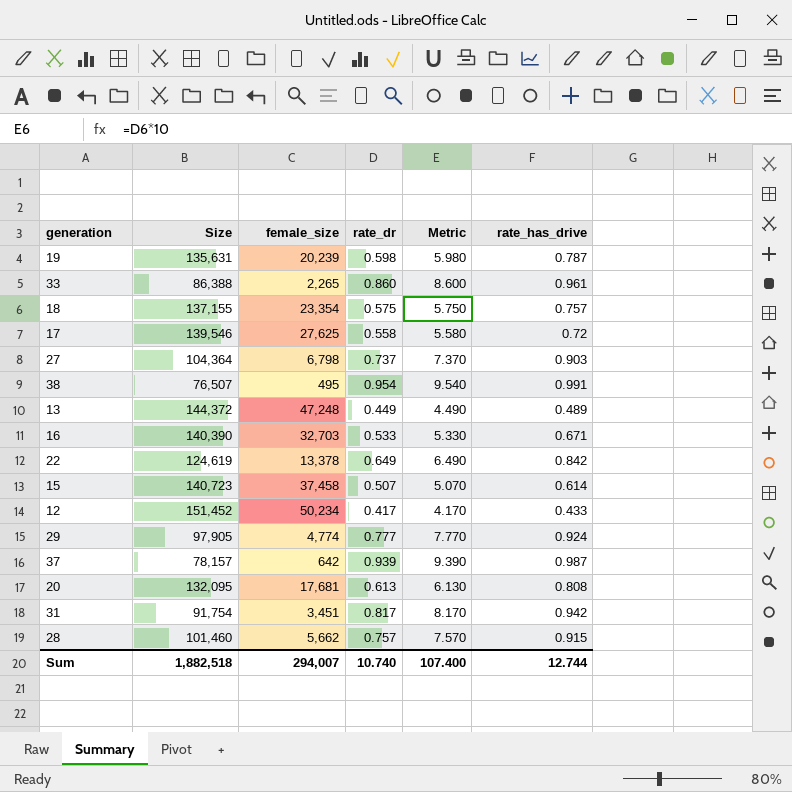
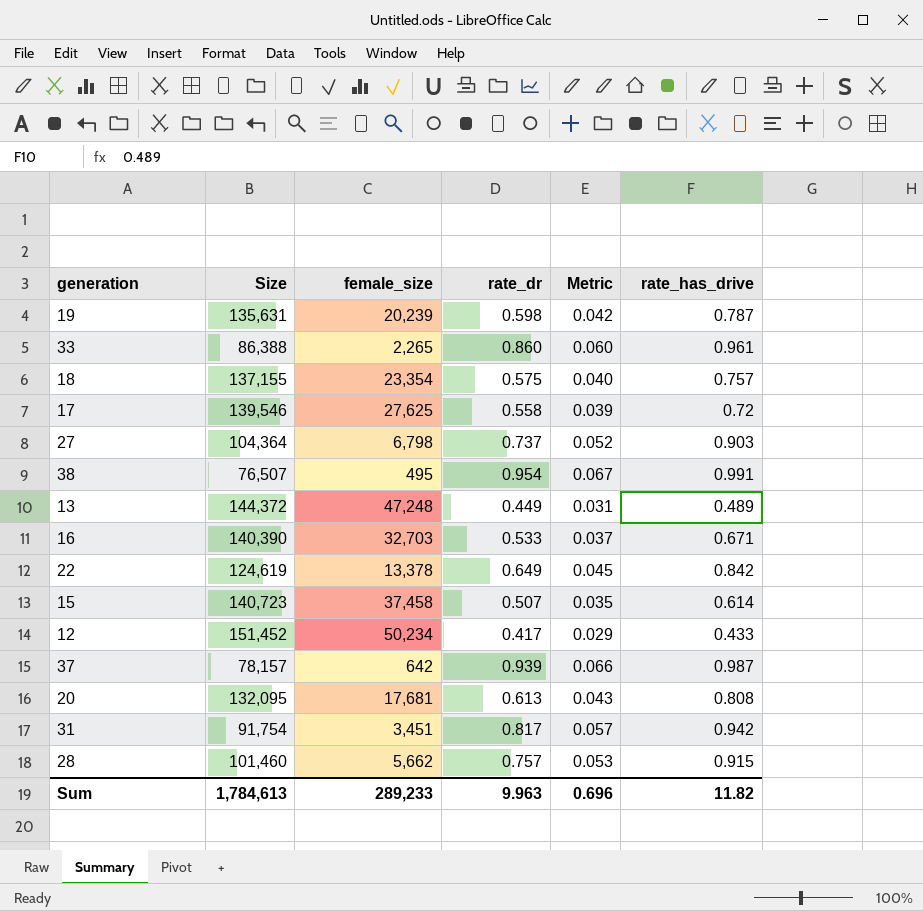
column Metric | formula: [rate_dr] * 10 -> [rate_dr] * 0.07
row 29: 97,905 | 4,774 | 0.777 | 7.770 | 0.924 -> none
Sum | Size: 1,882,518 -> 1,784,613
Sum | female_size: 294,007 -> 289,233
Sum | rate_dr: 10.740 -> 9.963
Sum | Metric: 107.400 -> 0.696
Sum | rate_has_drive: 12.744 -> 11.82

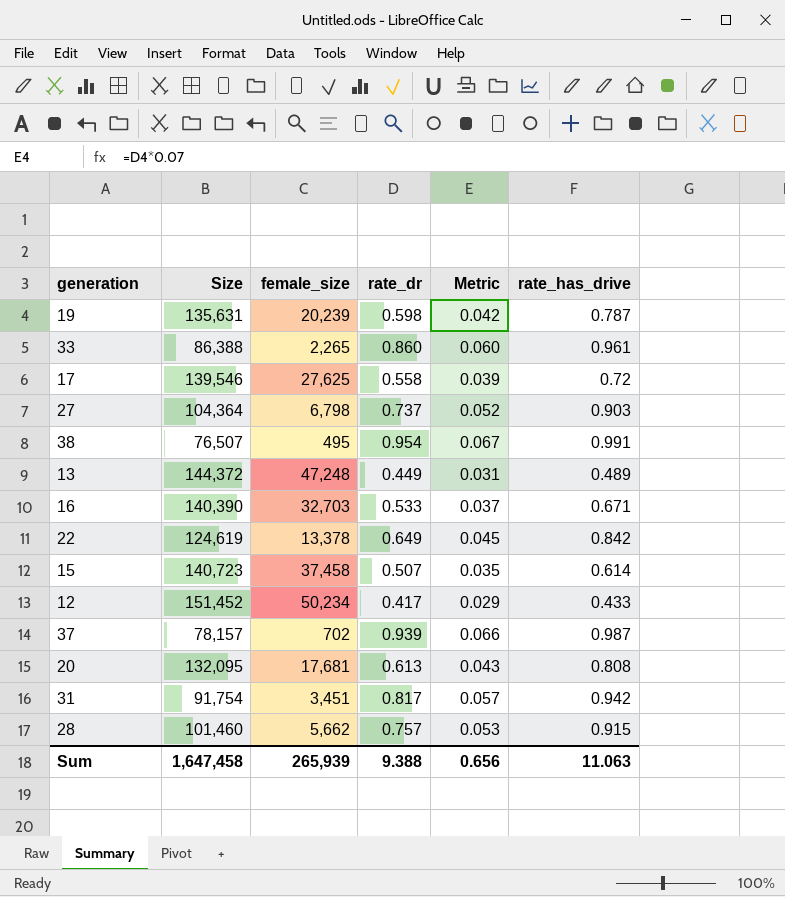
row 18: 137,155 | 23,354 | 0.575 | 0.040 | 0.757 -> none
37 | female_size: 642 -> 702
Sum | Size: 1,784,613 -> 1,647,458
Sum | female_size: 289,233 -> 265,939
Sum | rate_dr: 9.963 -> 9.388
Sum | Metric: 0.696 -> 0.656
Sum | rate_has_drive: 11.82 -> 11.063

